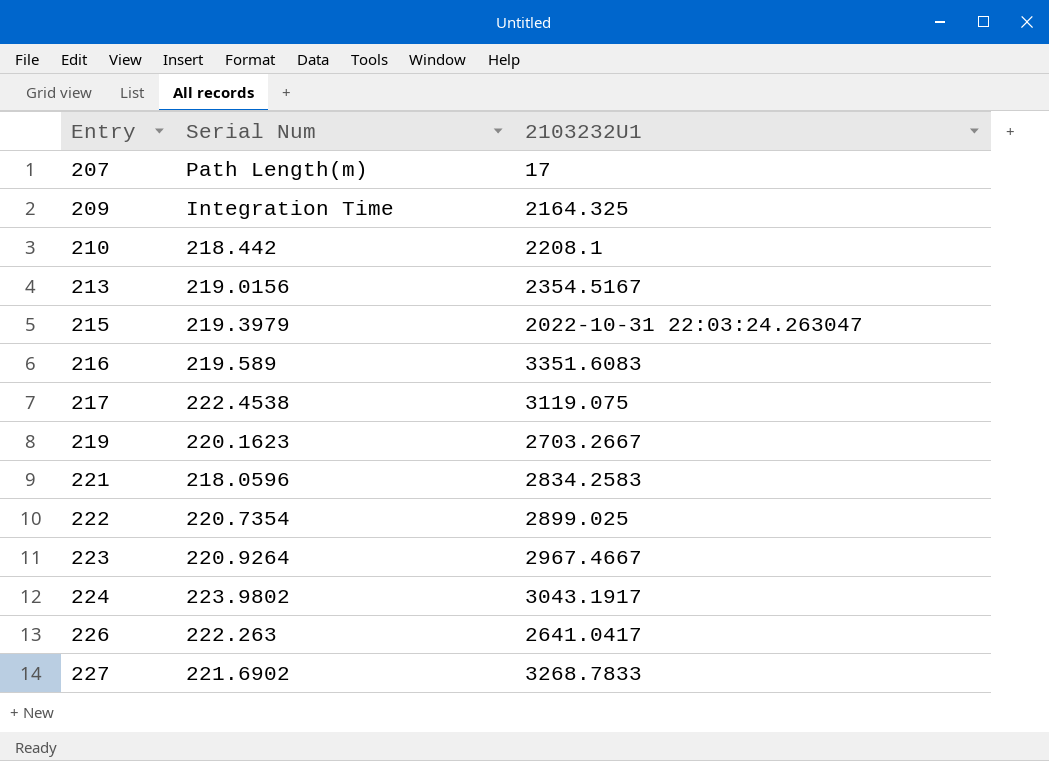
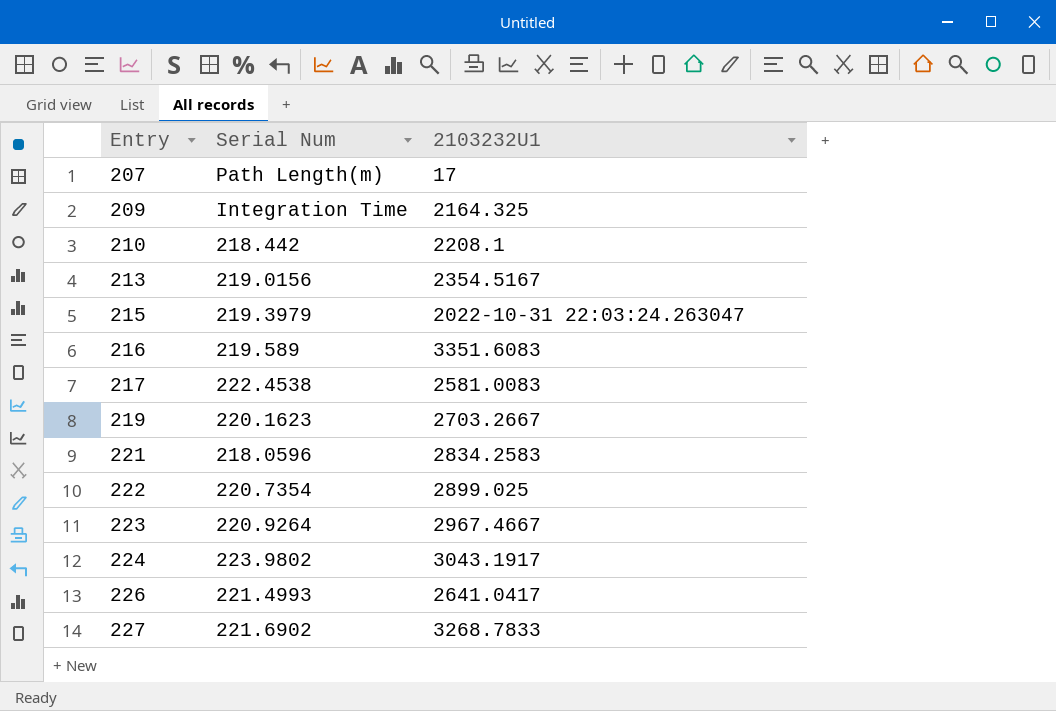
217 | 2103232U1: 3119.075 -> 2581.0083
226 | Serial Num: 222.263 -> 221.4993

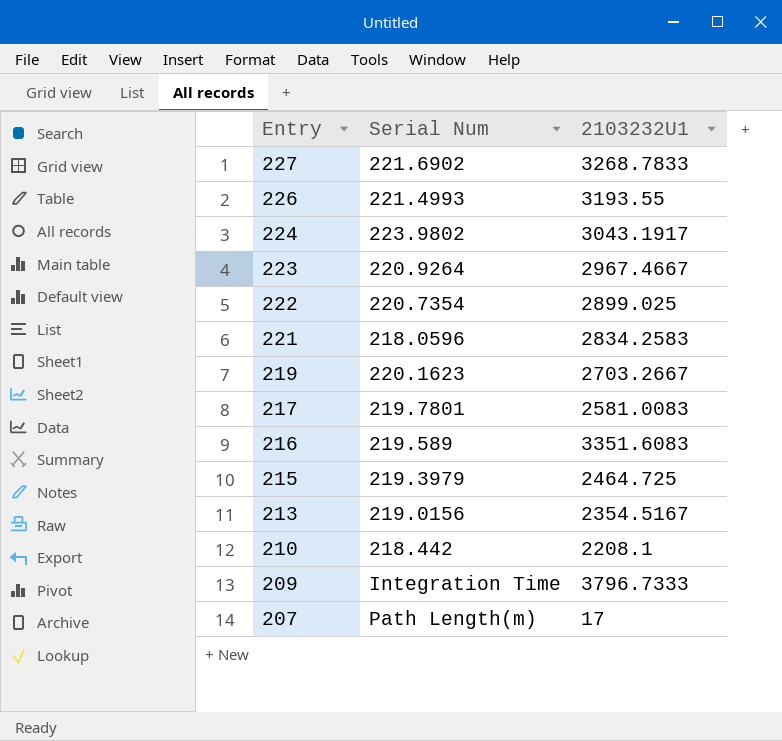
row order: Entry ascending -> Entry descending
226 | 2103232U1: 2641.0417 -> 3193.55
217 | Serial Num: 222.4538 -> 219.7801
215 | 2103232U1: 2022-10-31 22:03:24.263047 -> 2464.725
209 | 2103232U1: 2164.325 -> 3796.7333

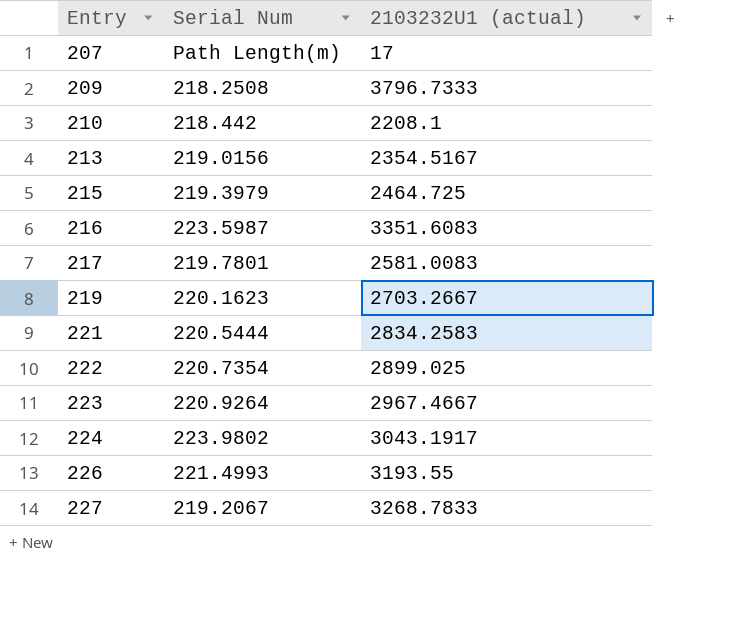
row order: Entry descending -> Entry ascending
column name: 2103232U1 -> 2103232U1 (actual)
209 | Serial Num: Integration Time -> 218.2508
216 | Serial Num: 219.589 -> 223.5987
221 | Serial Num: 218.0596 -> 220.5444
227 | Serial Num: 221.6902 -> 219.2067

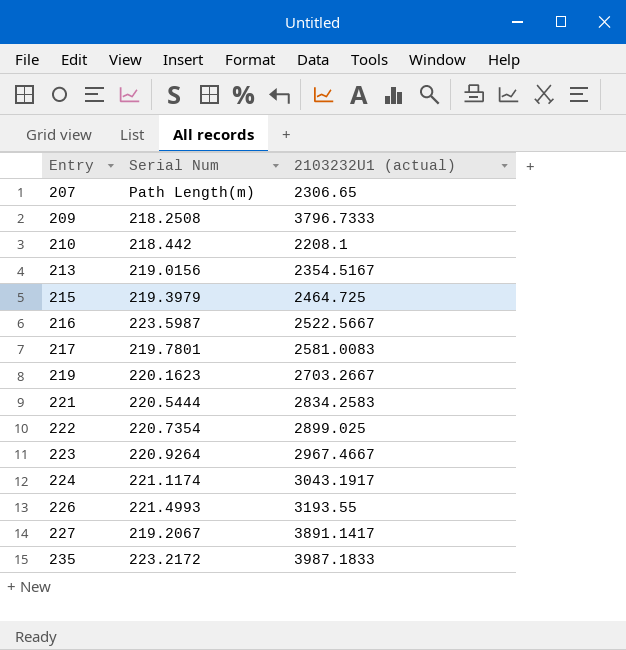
207 | 2103232U1 (actual): 17 -> 2306.65
216 | 2103232U1 (actual): 3351.6083 -> 2522.5667
224 | Serial Num: 223.9802 -> 221.1174
227 | 2103232U1 (actual): 3268.7833 -> 3891.1417
row 235: none -> 223.2172 | 3987.1833

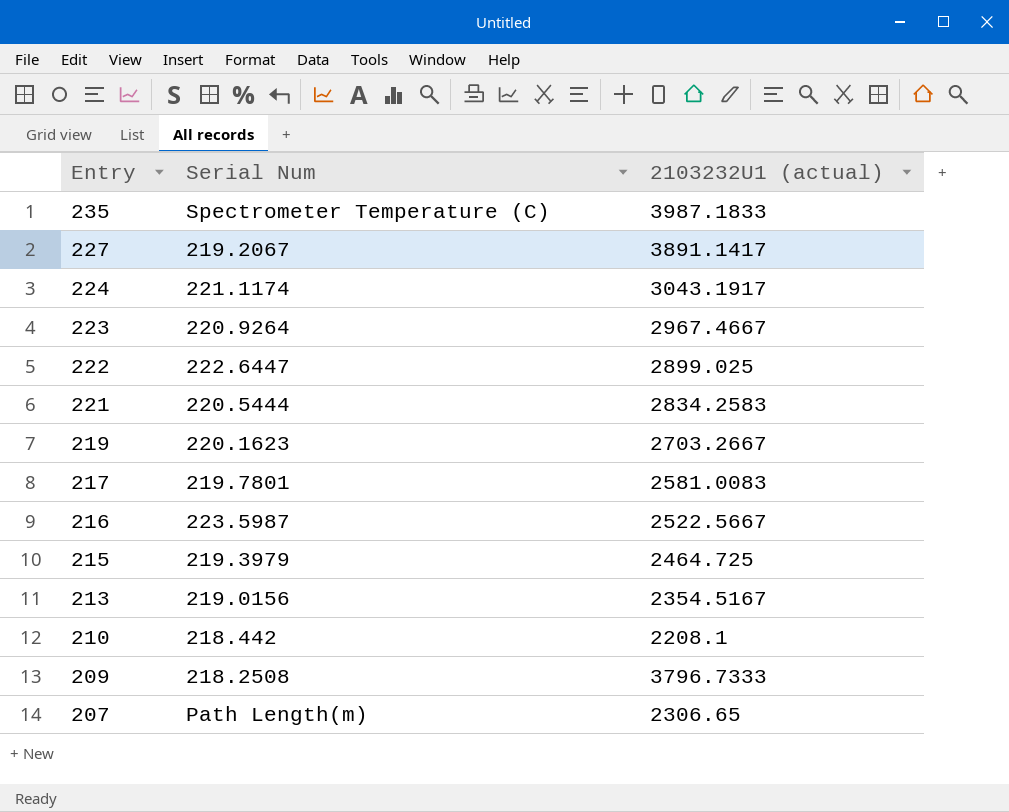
row order: Entry ascending -> Entry descending
row 226: 221.4993 | 3193.55 -> none
235 | Serial Num: 223.2172 -> Spectrometer Temperature (C)
222 | Serial Num: 220.7354 -> 222.6447

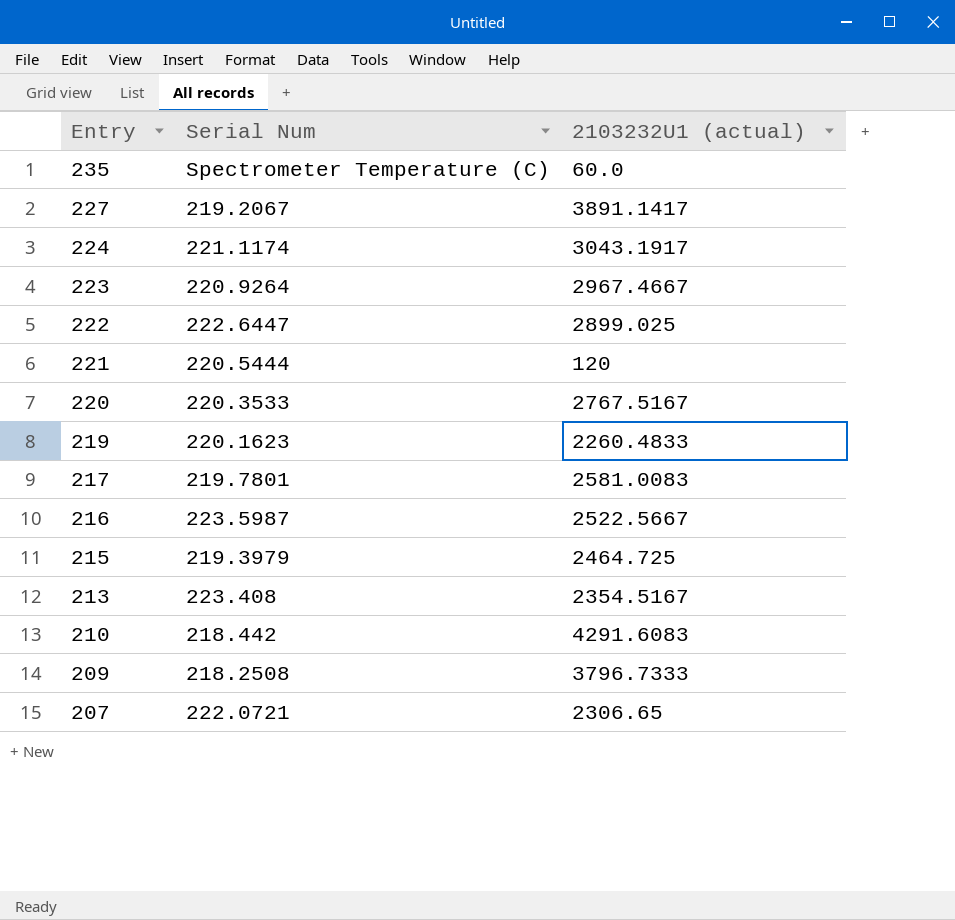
235 | 2103232U1 (actual): 3987.1833 -> 60.0
221 | 2103232U1 (actual): 2834.2583 -> 120
row 220: none -> 220.3533 | 2767.5167
219 | 2103232U1 (actual): 2703.2667 -> 2260.4833
213 | Serial Num: 219.0156 -> 223.408
210 | 2103232U1 (actual): 2208.1 -> 4291.6083
207 | Serial Num: Path Length(m) -> 222.0721

